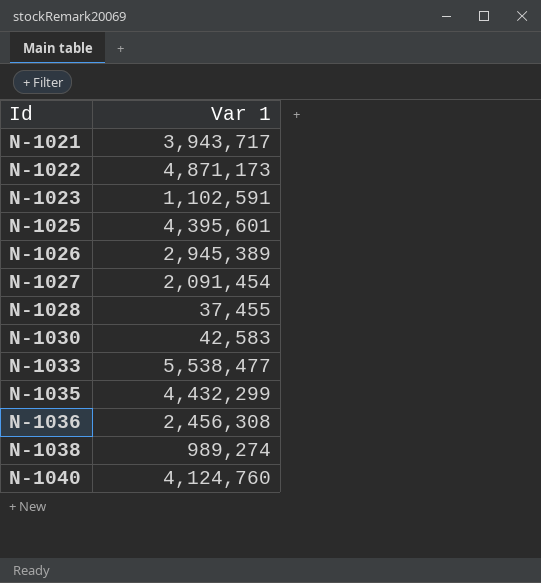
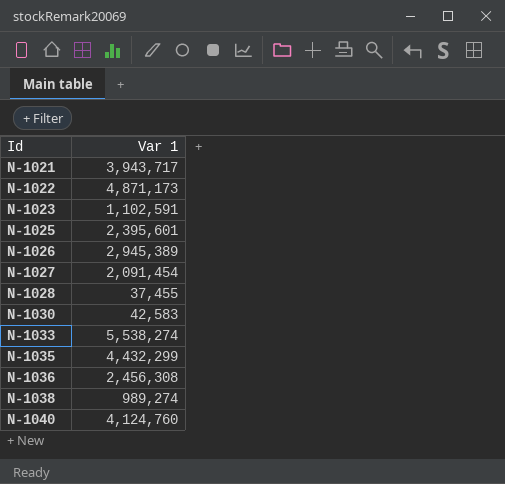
N-1025 | Var 1: 4,395,601 -> 2,395,601
N-1033 | Var 1: 5,538,477 -> 5,538,274

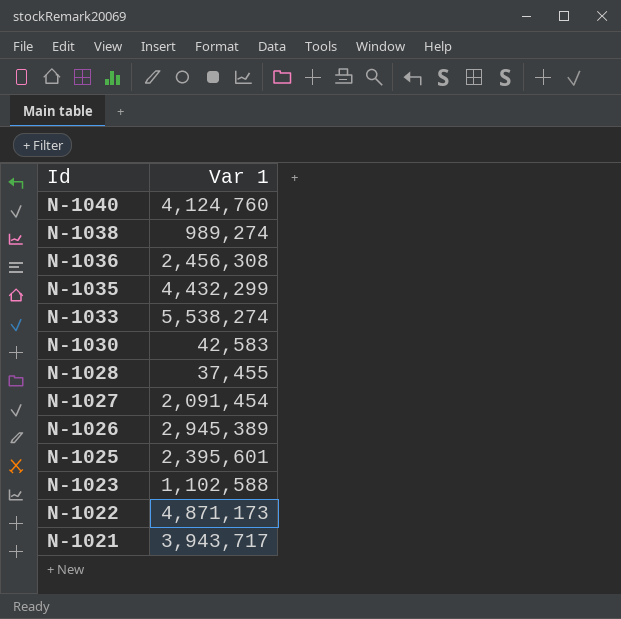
row order: Id ascending -> Id descending
N-1023 | Var 1: 1,102,591 -> 1,102,588

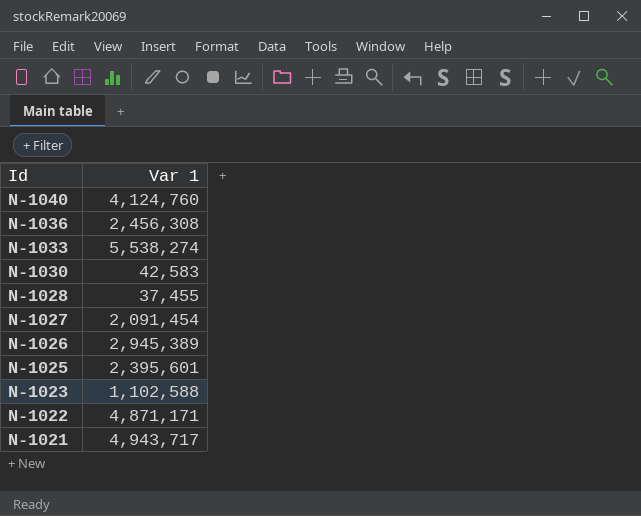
row N-1038: 989,274 -> none
row N-1035: 4,432,299 -> none
N-1022 | Var 1: 4,871,173 -> 4,871,171
N-1021 | Var 1: 3,943,717 -> 4,943,717

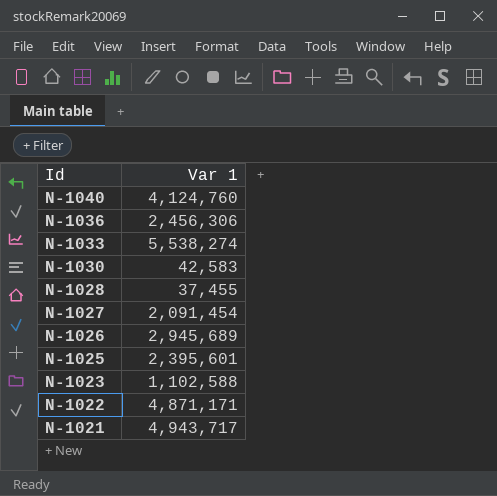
N-1036 | Var 1: 2,456,308 -> 2,456,306
N-1026 | Var 1: 2,945,389 -> 2,945,689

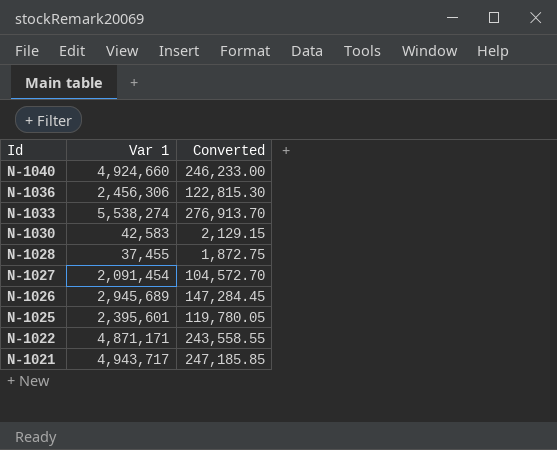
column Converted | formula: none -> [Var 1] * 0.05
row N-1023: 1,102,588 -> none
N-1040 | Var 1: 4,124,760 -> 4,924,660

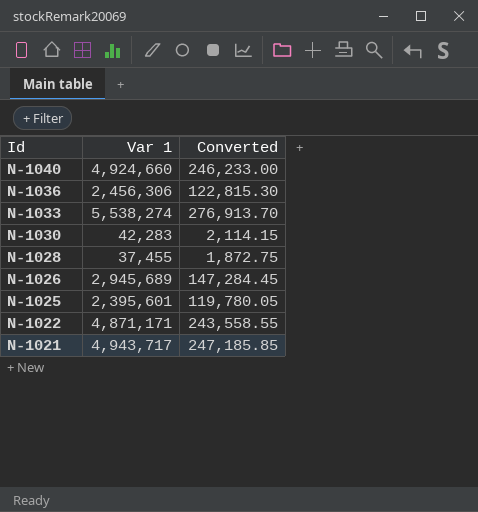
row N-1027: 2,091,454 | 104,572.70 -> none
N-1030 | Var 1: 42,583 -> 42,283
N-1030 | Converted: 2,129.15 -> 2,114.15

